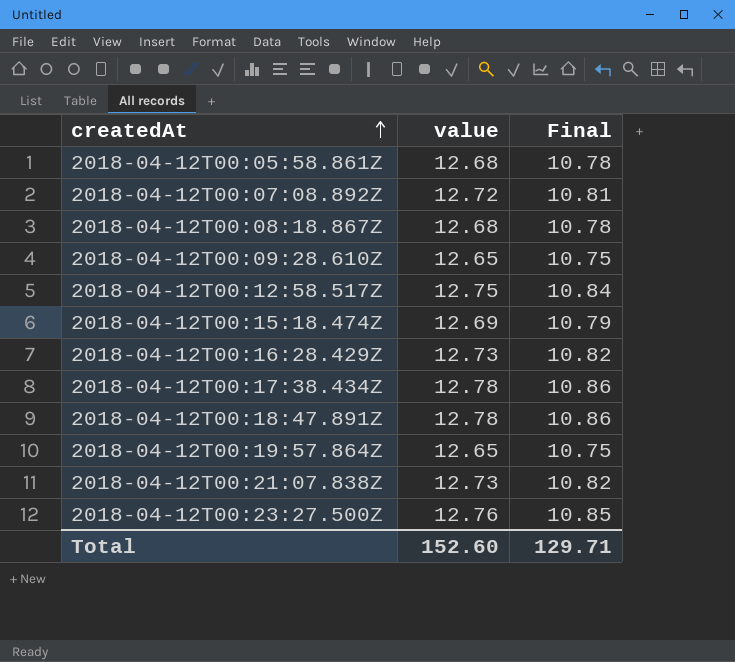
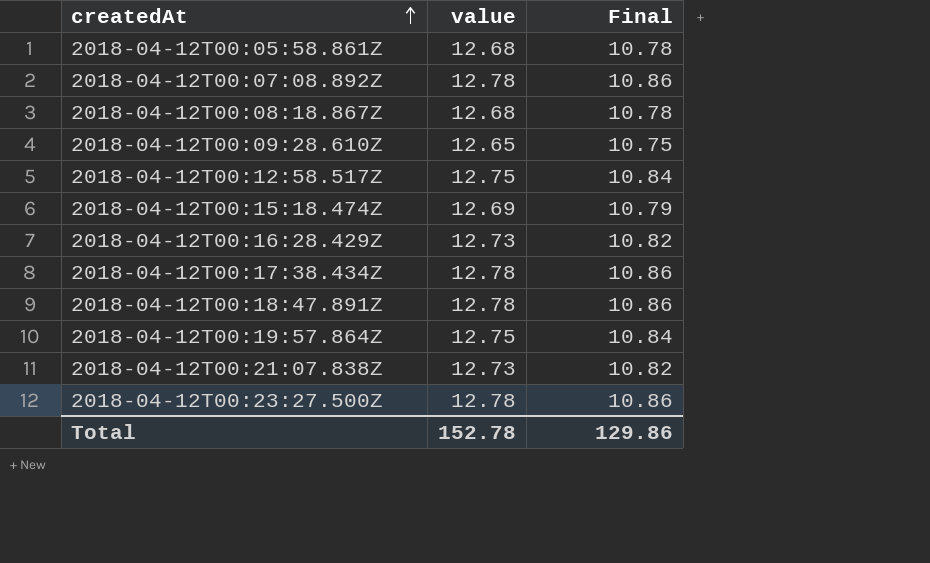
2018-04-12T00:07:08.892Z | value: 12.72 -> 12.78
2018-04-12T00:07:08.892Z | Final: 10.81 -> 10.86
2018-04-12T00:19:57.864Z | value: 12.65 -> 12.75
2018-04-12T00:19:57.864Z | Final: 10.75 -> 10.84
2018-04-12T00:23:27.500Z | value: 12.76 -> 12.78
2018-04-12T00:23:27.500Z | Final: 10.85 -> 10.86
Total | value: 152.60 -> 152.78
Total | Final: 129.71 -> 129.86

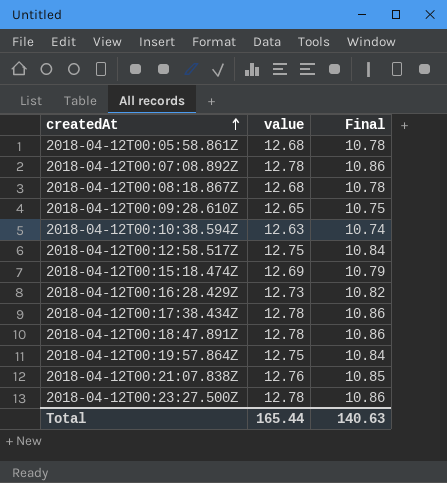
row 2018-04-12T00:10:38.594Z: none -> 12.63 | 10.74
2018-04-12T00:21:07.838Z | value: 12.73 -> 12.76
2018-04-12T00:21:07.838Z | Final: 10.82 -> 10.85
Total | value: 152.78 -> 165.44
Total | Final: 129.86 -> 140.63

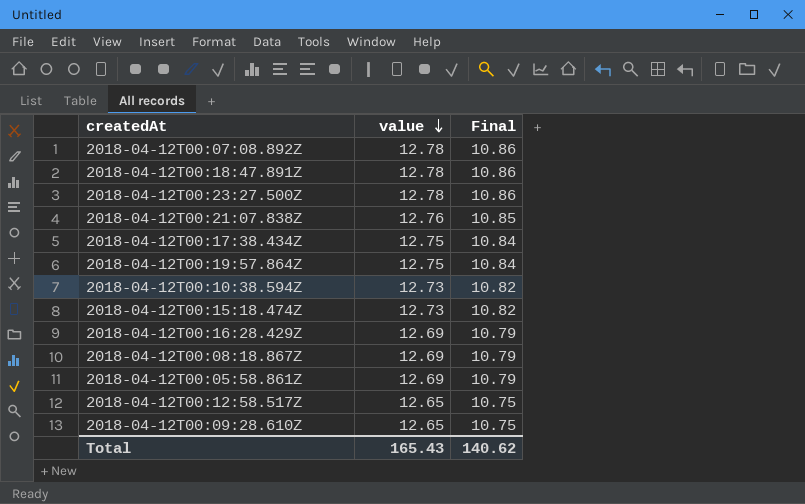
row order: createdAt ascending -> value descending
2018-04-12T00:17:38.434Z | value: 12.78 -> 12.75
2018-04-12T00:17:38.434Z | Final: 10.86 -> 10.84
2018-04-12T00:10:38.594Z | value: 12.63 -> 12.73
2018-04-12T00:10:38.594Z | Final: 10.74 -> 10.82
2018-04-12T00:15:18.474Z | value: 12.69 -> 12.73
2018-04-12T00:15:18.474Z | Final: 10.79 -> 10.82
2018-04-12T00:16:28.429Z | value: 12.73 -> 12.69
2018-04-12T00:16:28.429Z | Final: 10.82 -> 10.79
2018-04-12T00:08:18.867Z | value: 12.68 -> 12.69
2018-04-12T00:08:18.867Z | Final: 10.78 -> 10.79
2018-04-12T00:05:58.861Z | value: 12.68 -> 12.69
2018-04-12T00:05:58.861Z | Final: 10.78 -> 10.79
2018-04-12T00:12:58.517Z | value: 12.75 -> 12.65
2018-04-12T00:12:58.517Z | Final: 10.84 -> 10.75
Total | value: 165.44 -> 165.43
Total | Final: 140.63 -> 140.62

